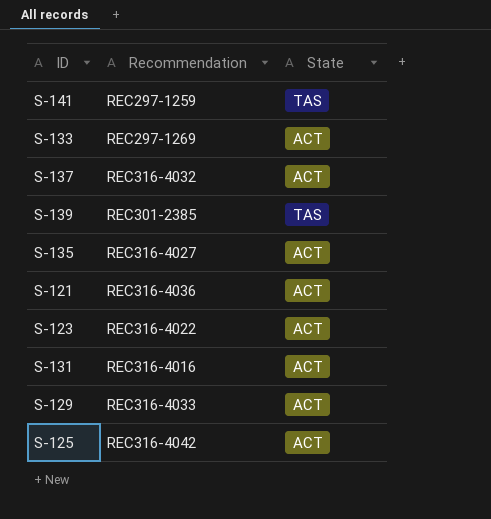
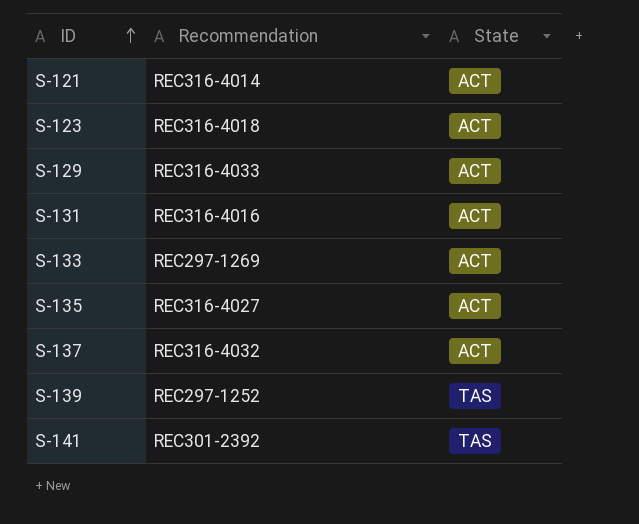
row order: none -> ID ascending
row S-125: REC316-4042 | ACT -> none
S-121 | Recommendation: REC316-4036 -> REC316-4014
S-123 | Recommendation: REC316-4022 -> REC316-4018
S-139 | Recommendation: REC301-2385 -> REC297-1252
S-141 | Recommendation: REC297-1259 -> REC301-2392

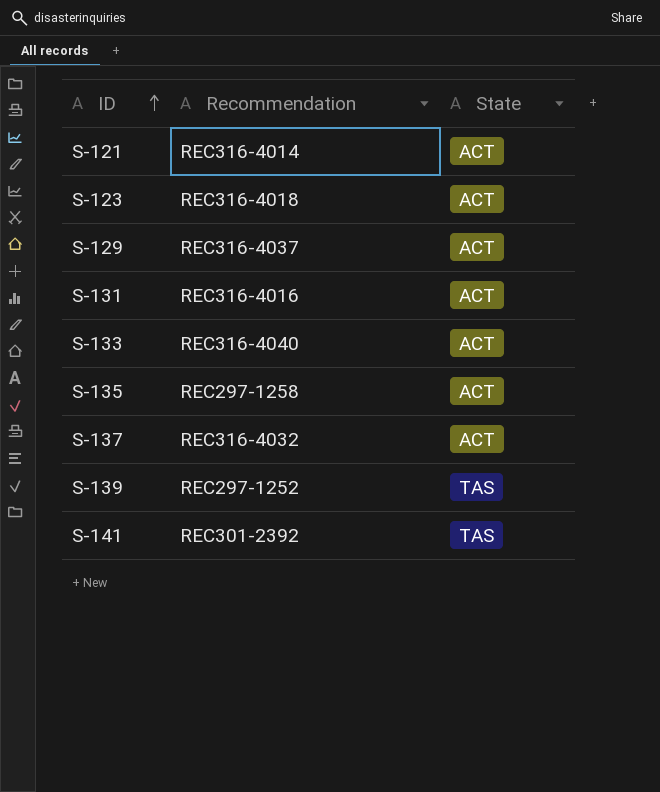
S-129 | Recommendation: REC316-4033 -> REC316-4037
S-133 | Recommendation: REC297-1269 -> REC316-4040
S-135 | Recommendation: REC316-4027 -> REC297-1258

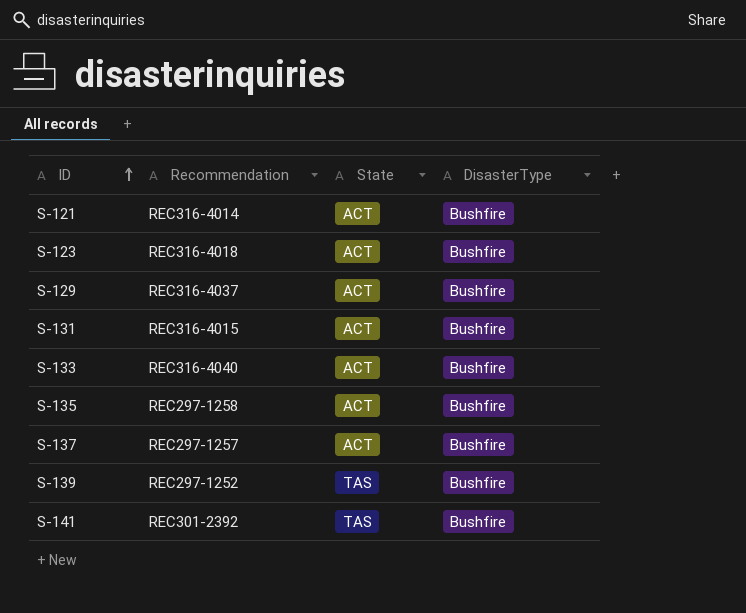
column DisasterType | position: none -> 4
S-131 | Recommendation: REC316-4016 -> REC316-4015
S-137 | Recommendation: REC316-4032 -> REC297-1257

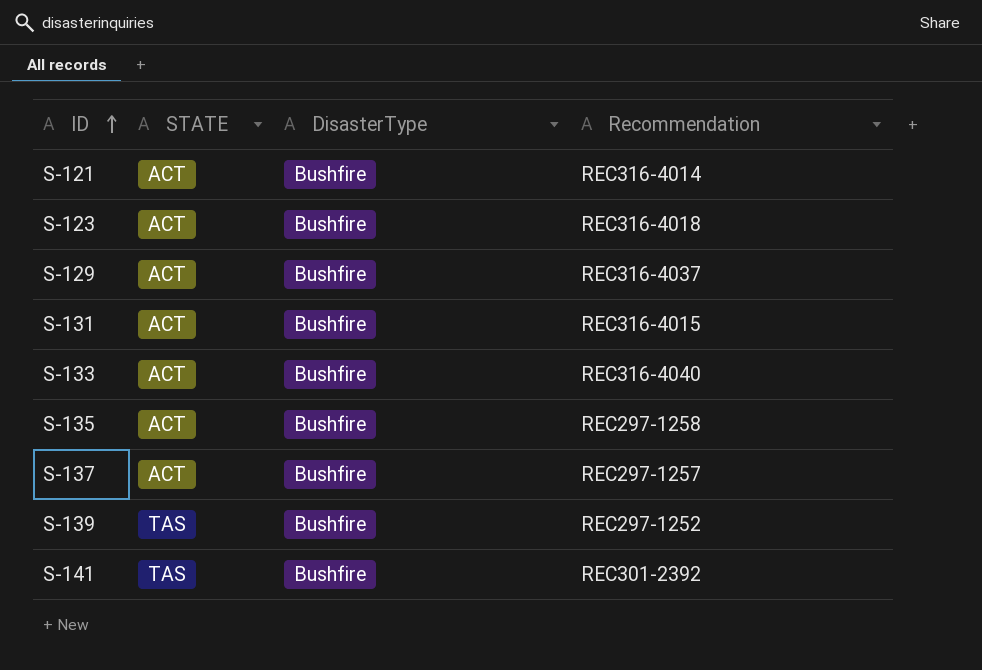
column name: State -> STATE
column Recommendation | position: 2 -> 4

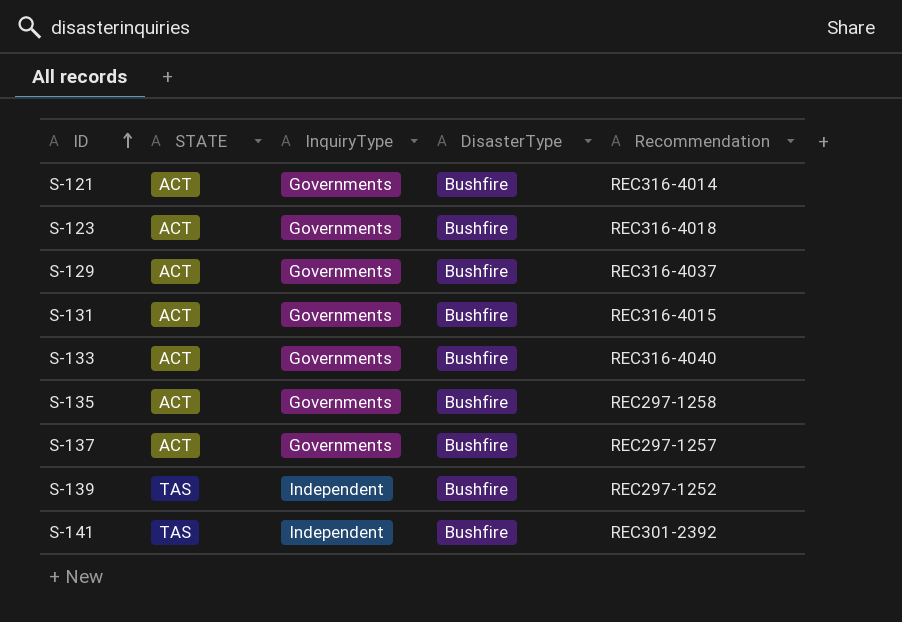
column InquiryType | position: none -> 3

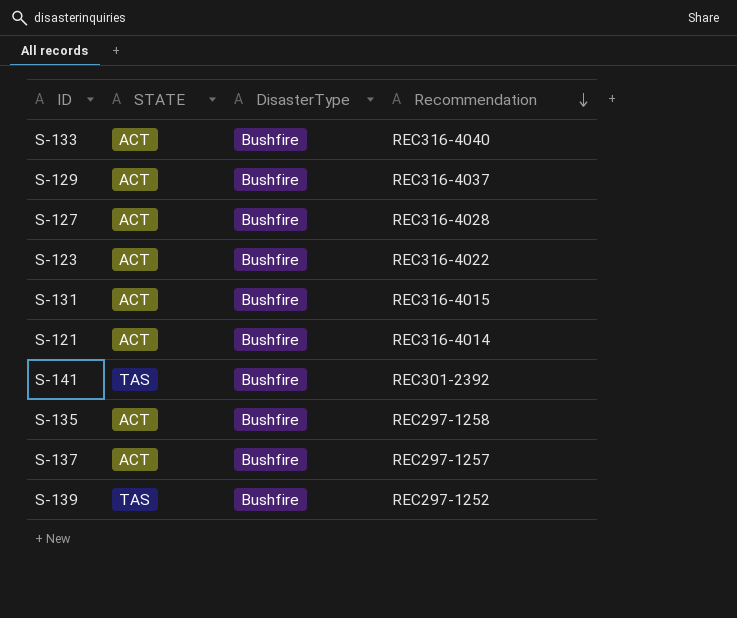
row order: ID ascending -> Recommendation descending
column InquiryType | position: 3 -> none
row S-127: none -> ACT | Bushfire | REC316-4028
S-123 | Recommendation: REC316-4018 -> REC316-4022

